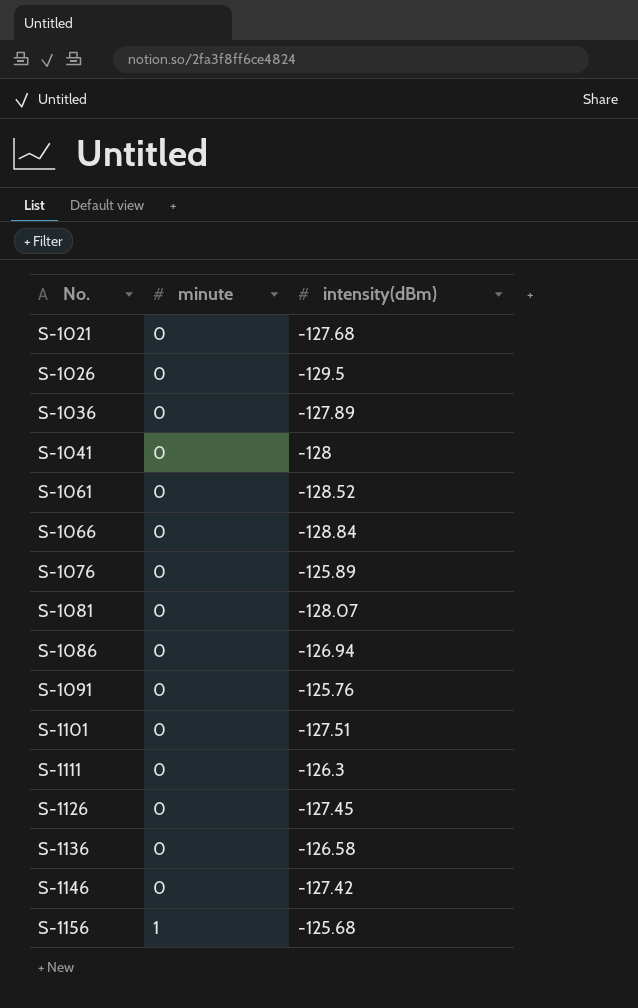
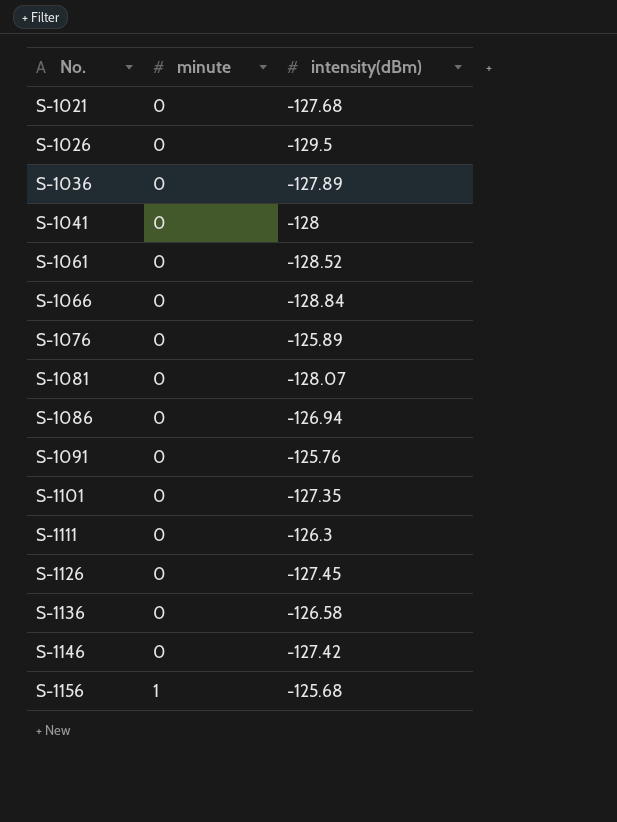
S-1101 | intensity(dBm): -127.51 -> -127.35

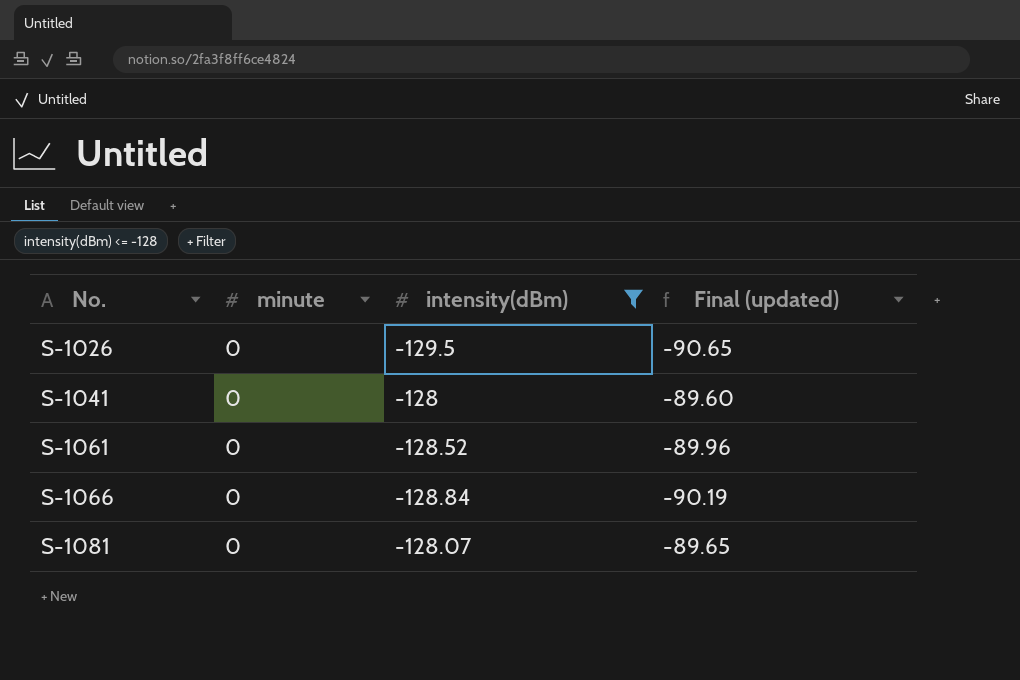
filter: none -> intensity(dBm) <= -128
column Final (updated) | formula: none -> [intensity(dBm)] * 0.7

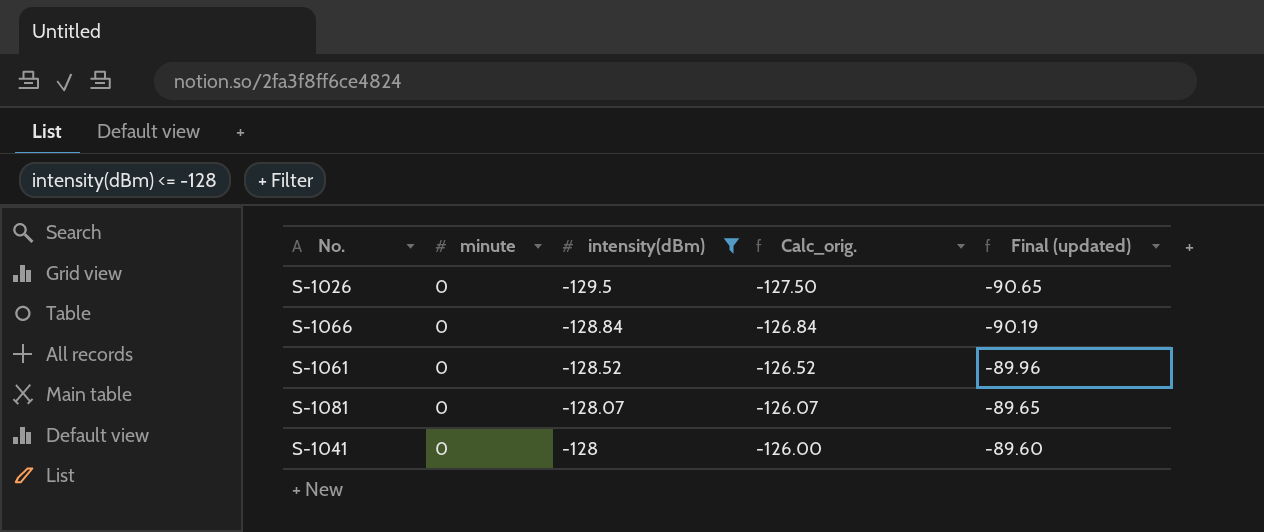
row order: No. ascending -> intensity(dBm) ascending
column Calc_orig. | formula: none -> [intensity(dBm)] + 2

